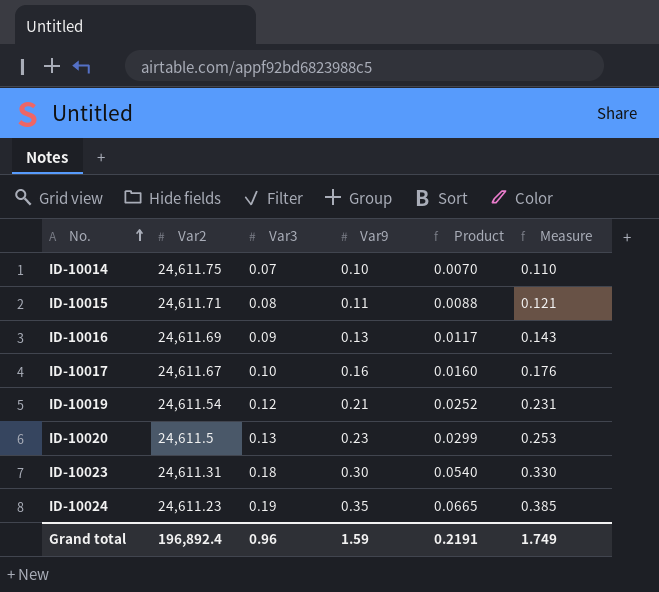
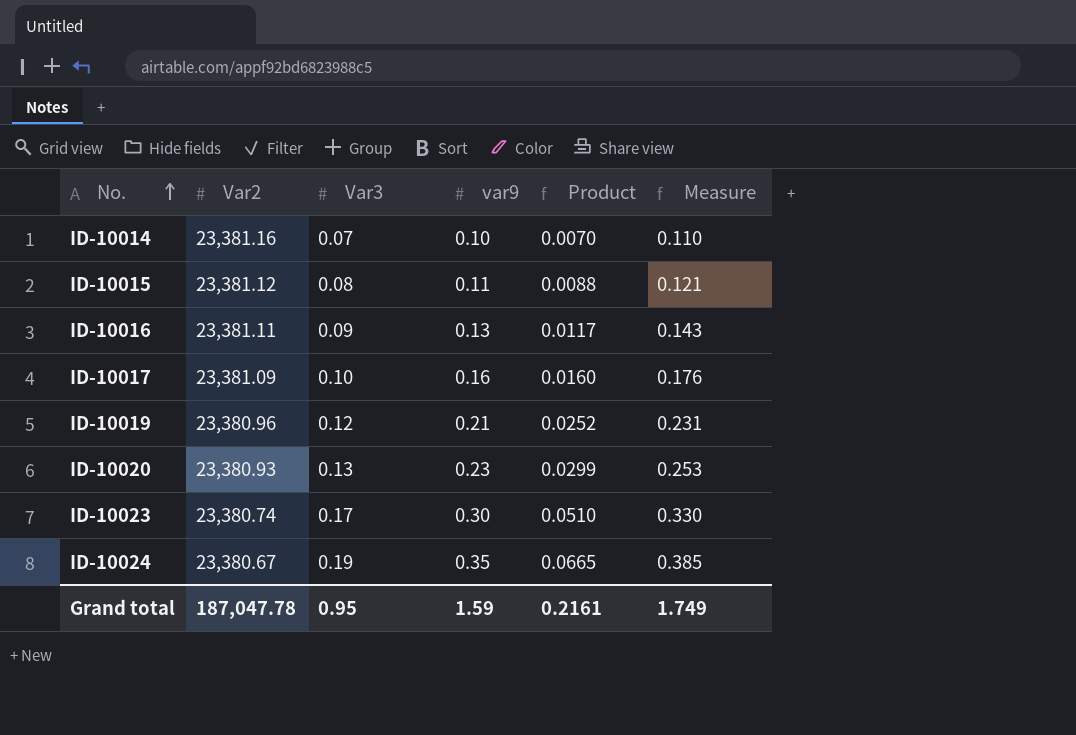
column name: Var9 -> var9
ID-10014 | Var2: 24,611.75 -> 23,381.16
ID-10015 | Var2: 24,611.71 -> 23,381.12
ID-10016 | Var2: 24,611.69 -> 23,381.11
ID-10017 | Var2: 24,611.67 -> 23,381.09
ID-10019 | Var2: 24,611.54 -> 23,380.96
ID-10020 | Var2: 24,611.5 -> 23,380.93
ID-10023 | Var2: 24,611.31 -> 23,380.74
ID-10023 | Var3: 0.18 -> 0.17
ID-10023 | Product: 0.0540 -> 0.0510
ID-10024 | Var2: 24,611.23 -> 23,380.67
Grand total | Var2: 196,892.4 -> 187,047.78
Grand total | Var3: 0.96 -> 0.95
Grand total | Product: 0.2191 -> 0.2161

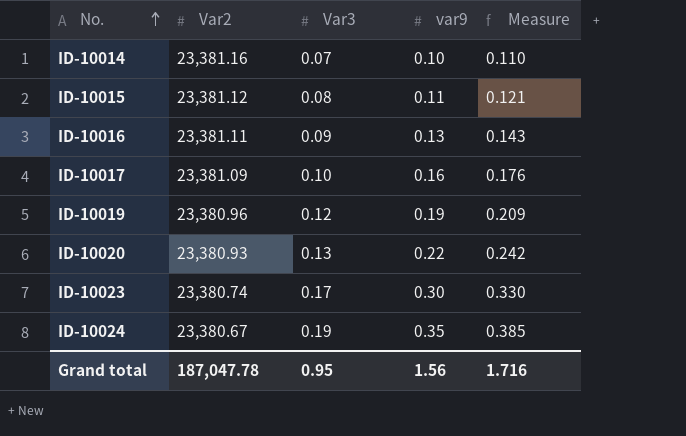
column Product | formula: [Var3] * [var9] -> none
ID-10019 | var9: 0.21 -> 0.19
ID-10019 | Measure: 0.231 -> 0.209
ID-10020 | var9: 0.23 -> 0.22
ID-10020 | Measure: 0.253 -> 0.242
Grand total | var9: 1.59 -> 1.56
Grand total | Measure: 1.749 -> 1.716

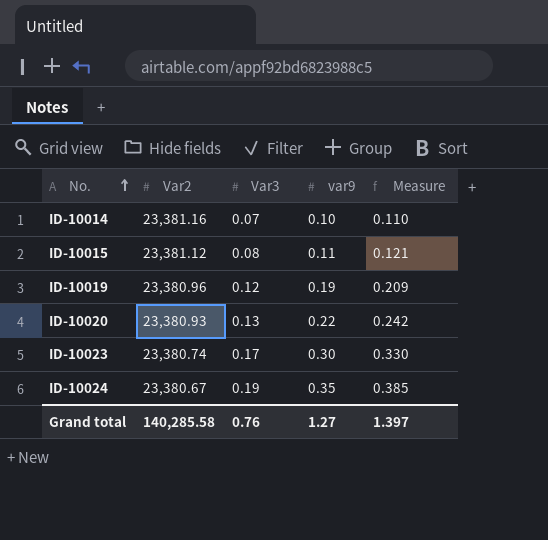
row ID-10016: 23,381.11 | 0.09 | 0.13 | 0.143 -> none
row ID-10017: 23,381.09 | 0.10 | 0.16 | 0.176 -> none
Grand total | Var2: 187,047.78 -> 140,285.58
Grand total | Var3: 0.95 -> 0.76
Grand total | var9: 1.56 -> 1.27
Grand total | Measure: 1.716 -> 1.397

